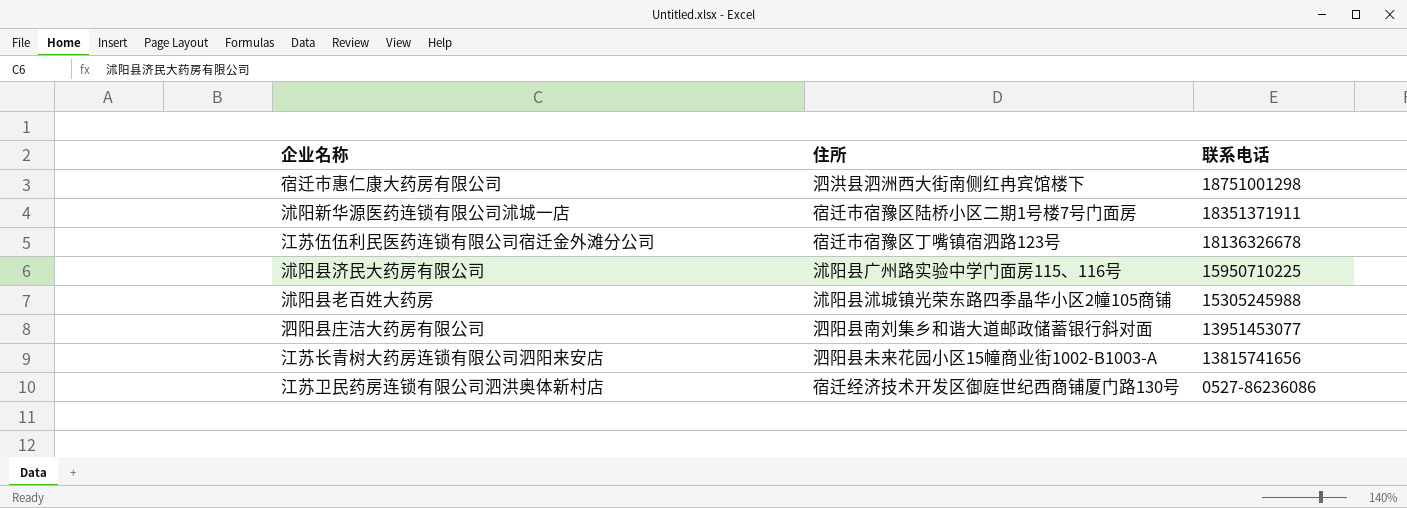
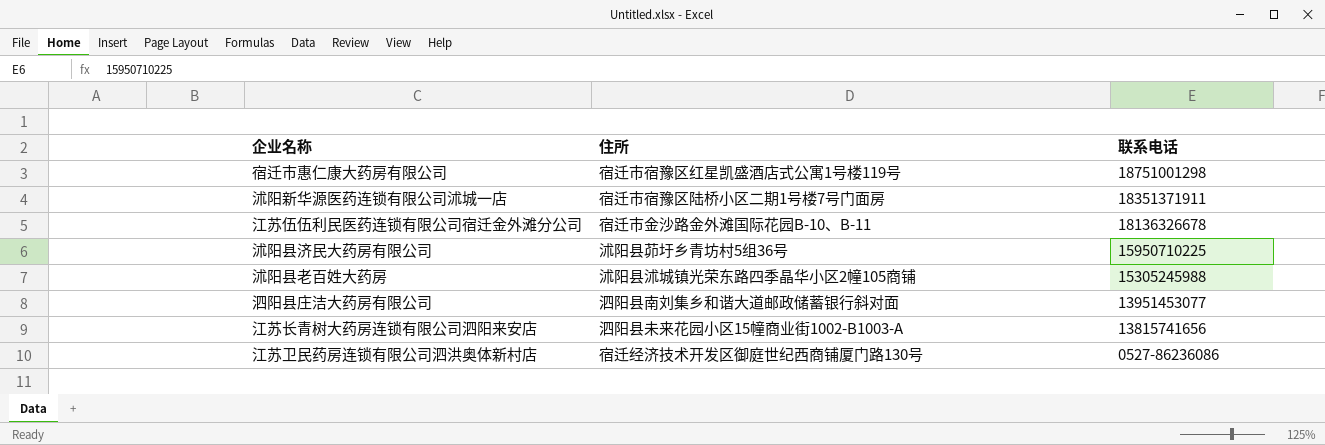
宿迁市惠仁康大药房有限公司 | 住所: 泗洪县泗洲西大街南侧红冉宾馆楼下 -> 宿迁市宿豫区红星凯盛酒店式公寓1号楼119号
江苏伍伍利民医药连锁有限公司宿迁金外滩分公司 | 住所: 宿迁市宿豫区丁嘴镇宿泗路123号 -> 宿迁市金沙路金外滩国际花园B-10、B-11
沭阳县济民大药房有限公司 | 住所: 沭阳县广州路实验中学门面房115、116号 -> 沭阳县茆圩乡青坊村5组36号

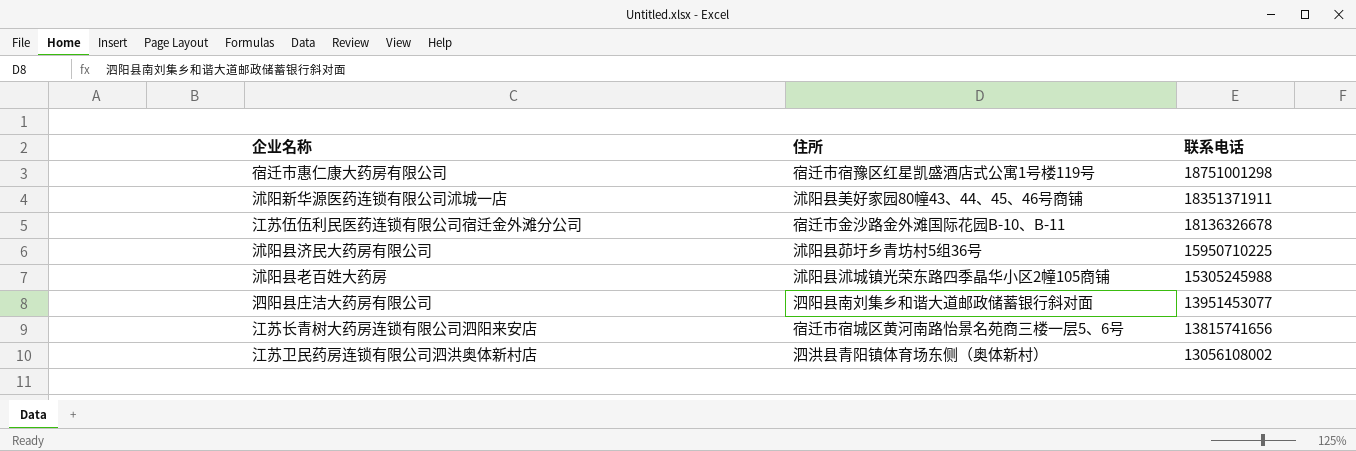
沭阳新华源医药连锁有限公司沭城一店 | 住所: 宿迁市宿豫区陆桥小区二期1号楼7号门面房 -> 沭阳县美好家园80幢43、44、45、46号商铺
江苏长青树大药房连锁有限公司泗阳来安店 | 住所: 泗阳县未来花园小区15幢商业街1002-B1003-A -> 宿迁市宿城区黄河南路怡景名苑商三楼一层5、6号
江苏卫民药房连锁有限公司泗洪奥体新村店 | 住所: 宿迁经济技术开发区御庭世纪西商铺厦门路130号 -> 泗洪县青阳镇体育场东侧（奥体新村）
江苏卫民药房连锁有限公司泗洪奥体新村店 | 联系电话: 0527-86236086 -> 13056108002

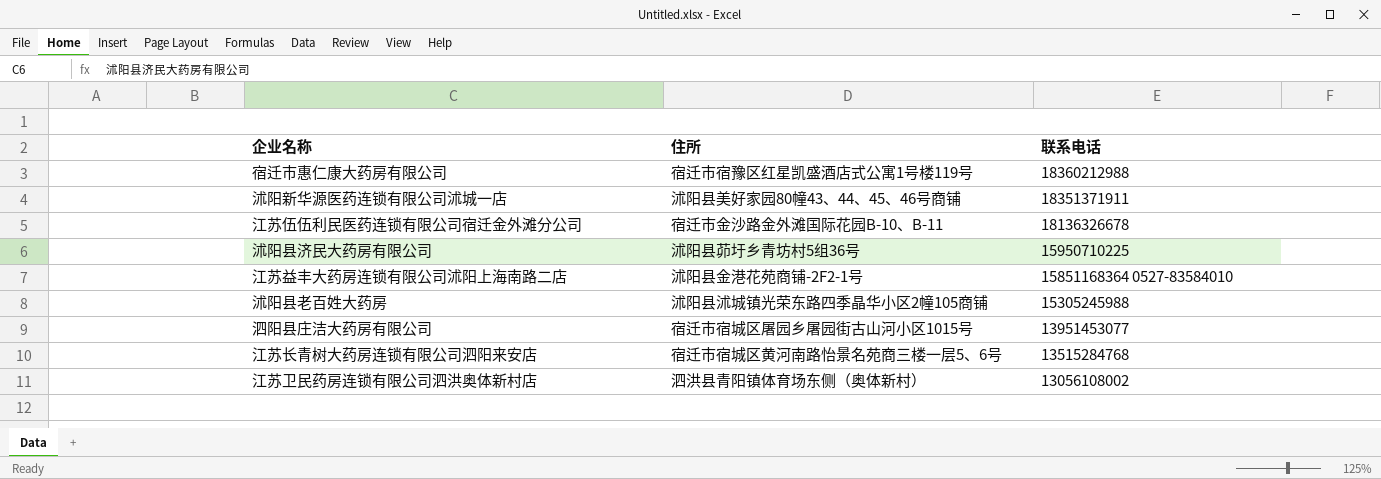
宿迁市惠仁康大药房有限公司 | 联系电话: 18751001298 -> 18360212988
row 江苏益丰大药房连锁有限公司沭阳上海南路二店: none -> 沭阳县金港花苑商铺-2F2-1号 | 15851168364 0527-83584010
泗阳县庄洁大药房有限公司 | 住所: 泗阳县南刘集乡和谐大道邮政储蓄银行斜对面 -> 宿迁市宿城区屠园乡屠园街古山河小区1015号
江苏长青树大药房连锁有限公司泗阳来安店 | 联系电话: 13815741656 -> 13515284768

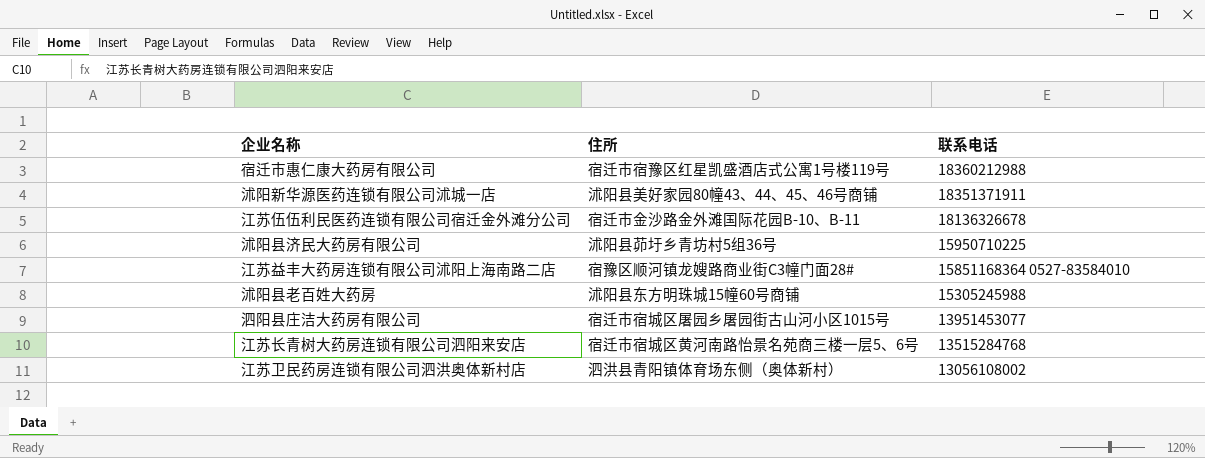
江苏益丰大药房连锁有限公司沭阳上海南路二店 | 住所: 沭阳县金港花苑商铺-2F2-1号 -> 宿豫区顺河镇龙嫂路商业街C3幢门面28#
沭阳县老百姓大药房 | 住所: 沭阳县沭城镇光荣东路四季晶华小区2幢105商铺 -> 沭阳县东方明珠城15幢60号商铺

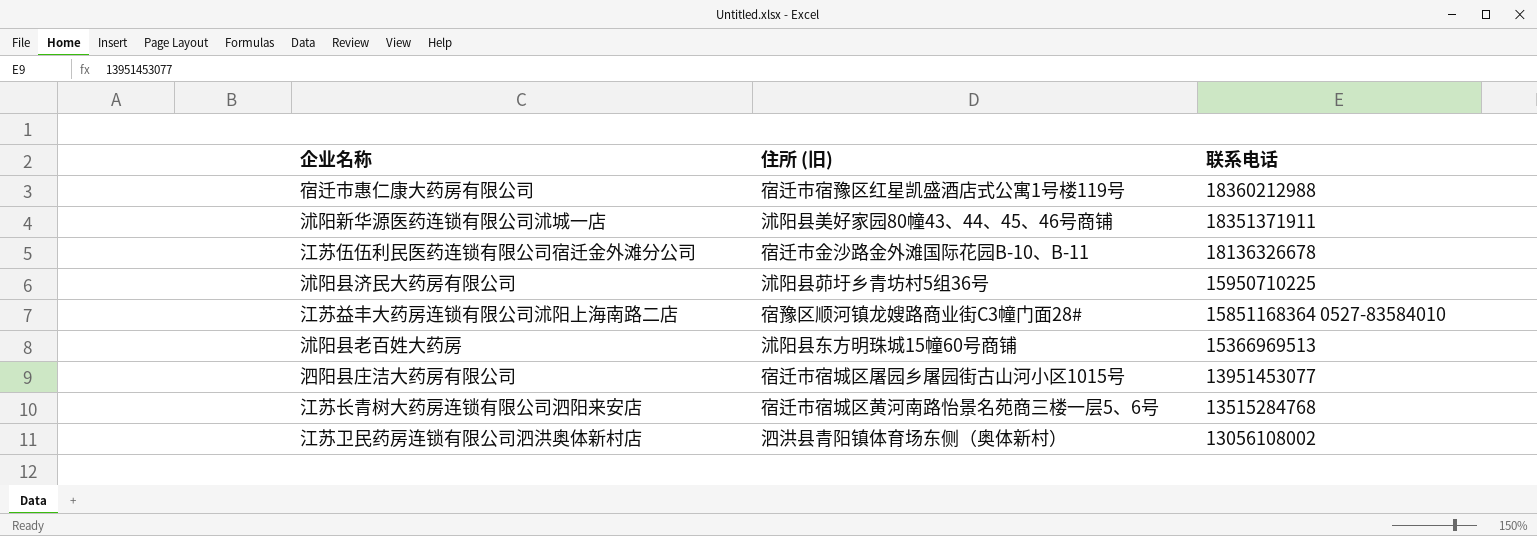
column name: 住所 -> 住所 (旧)
沭阳县老百姓大药房 | 联系电话: 15305245988 -> 15366969513

